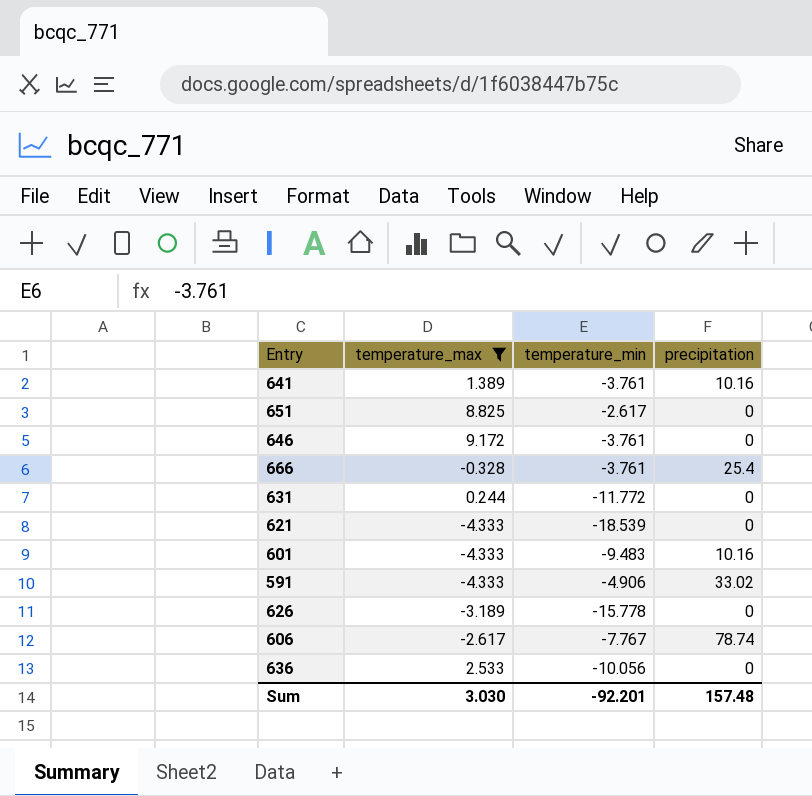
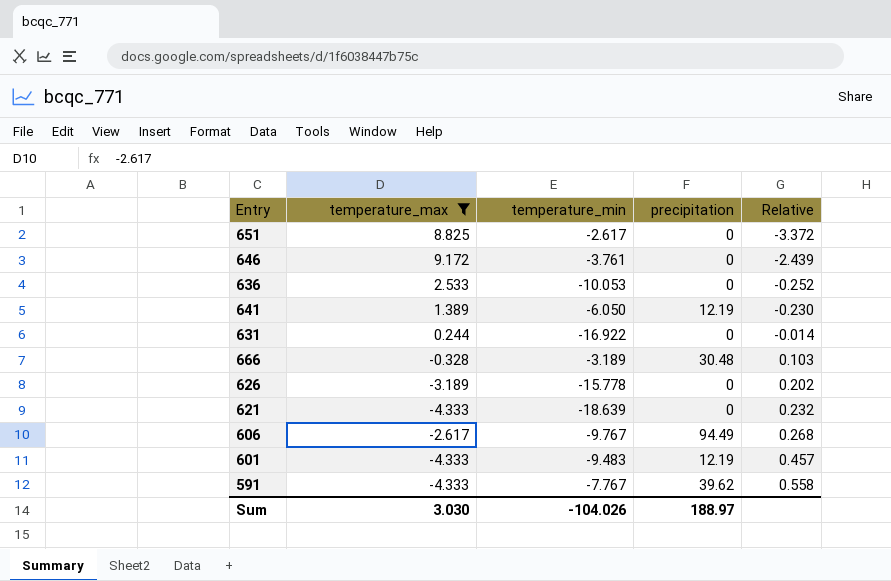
row order: none -> Relative ascending
column Relative | formula: none -> [temperature_max] / [temperature_min]
636 | temperature_min: -10.056 -> -10.053
641 | temperature_min: -3.761 -> -6.050
641 | precipitation: 10.16 -> 12.19
631 | temperature_min: -11.772 -> -16.922
666 | temperature_min: -3.761 -> -3.189
666 | precipitation: 25.4 -> 30.48
621 | temperature_min: -18.539 -> -18.639
606 | temperature_min: -7.767 -> -9.767
606 | precipitation: 78.74 -> 94.49
601 | precipitation: 10.16 -> 12.19
591 | temperature_min: -4.906 -> -7.767
591 | precipitation: 33.02 -> 39.62
Sum | temperature_min: -92.201 -> -104.026
Sum | precipitation: 157.48 -> 188.97

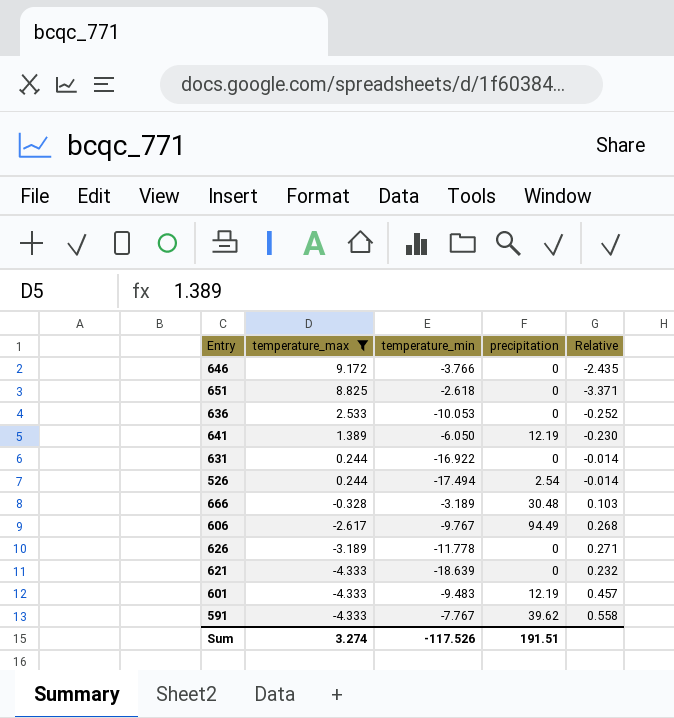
row order: Relative ascending -> temperature_max descending
646 | temperature_min: -3.761 -> -3.766
646 | Relative: -2.439 -> -2.435
651 | temperature_min: -2.617 -> -2.618
651 | Relative: -3.372 -> -3.371
row 526: none -> 0.244 | -17.494 | 2.54 | -0.014
626 | temperature_min: -15.778 -> -11.778
626 | Relative: 0.202 -> 0.271
Sum | temperature_max: 3.030 -> 3.274
Sum | temperature_min: -104.026 -> -117.526
Sum | precipitation: 188.97 -> 191.51

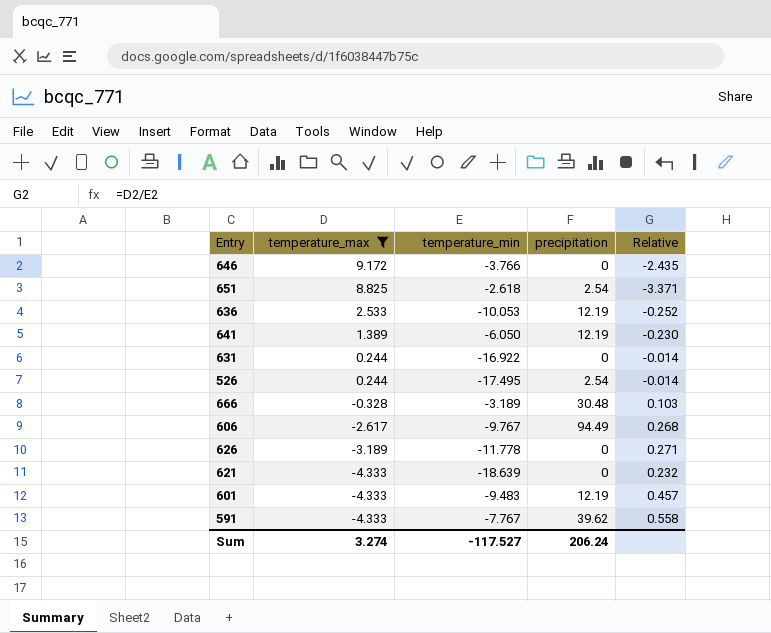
651 | precipitation: 0 -> 2.54
636 | precipitation: 0 -> 12.19
526 | temperature_min: -17.494 -> -17.495
Sum | temperature_min: -117.526 -> -117.527
Sum | precipitation: 191.51 -> 206.24

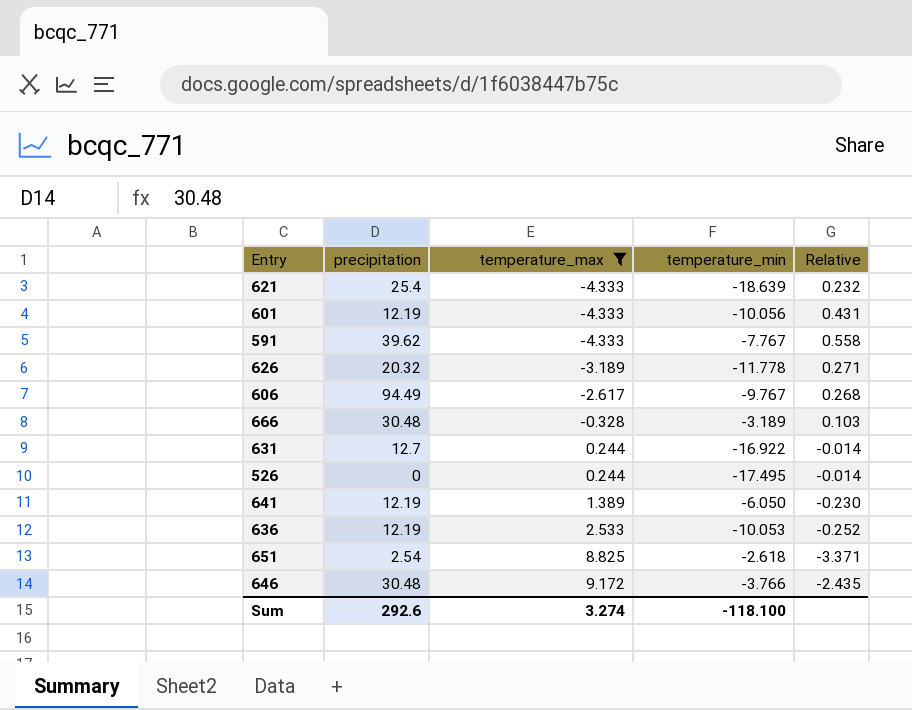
row order: temperature_max descending -> temperature_max ascending
column precipitation | position: 4 -> 2
621 | precipitation: 0 -> 25.4
601 | temperature_min: -9.483 -> -10.056
601 | Relative: 0.457 -> 0.431
626 | precipitation: 0 -> 20.32
631 | precipitation: 0 -> 12.7
526 | precipitation: 2.54 -> 0
646 | precipitation: 0 -> 30.48
Sum | precipitation: 206.24 -> 292.6
Sum | temperature_min: -117.527 -> -118.100

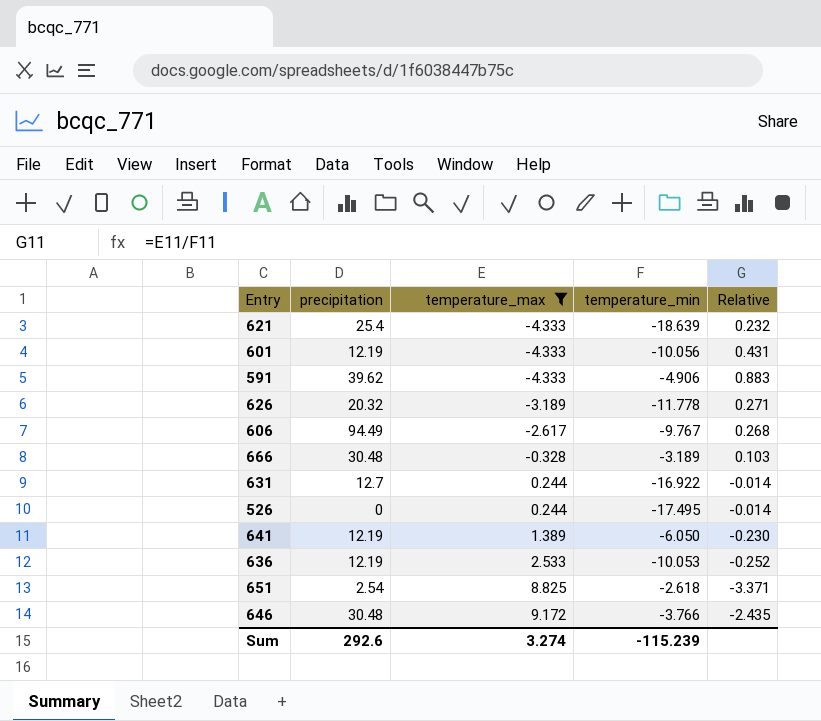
591 | temperature_min: -7.767 -> -4.906
591 | Relative: 0.558 -> 0.883
Sum | temperature_min: -118.100 -> -115.239

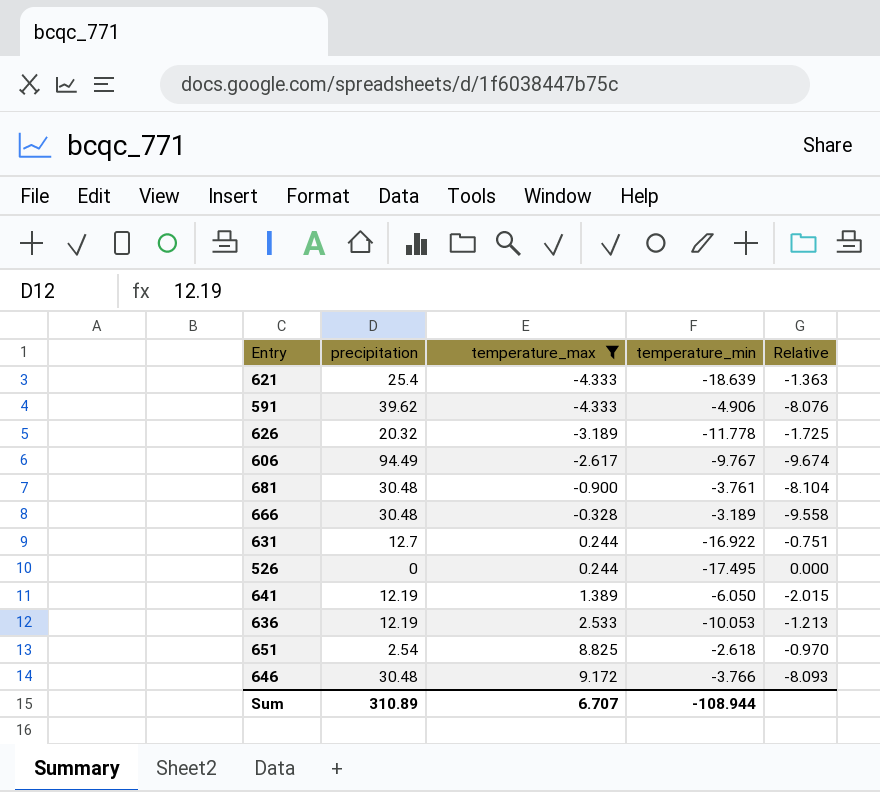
column Relative | formula: [temperature_max] / [temperature_min] -> [precipitation] / [temperature_min]
row 601: 12.19 | -4.333 | -10.056 | 0.431 -> none
row 681: none -> 30.48 | -0.900 | -3.761 | -8.104
Sum | precipitation: 292.6 -> 310.89
Sum | temperature_max: 3.274 -> 6.707
Sum | temperature_min: -115.239 -> -108.944

